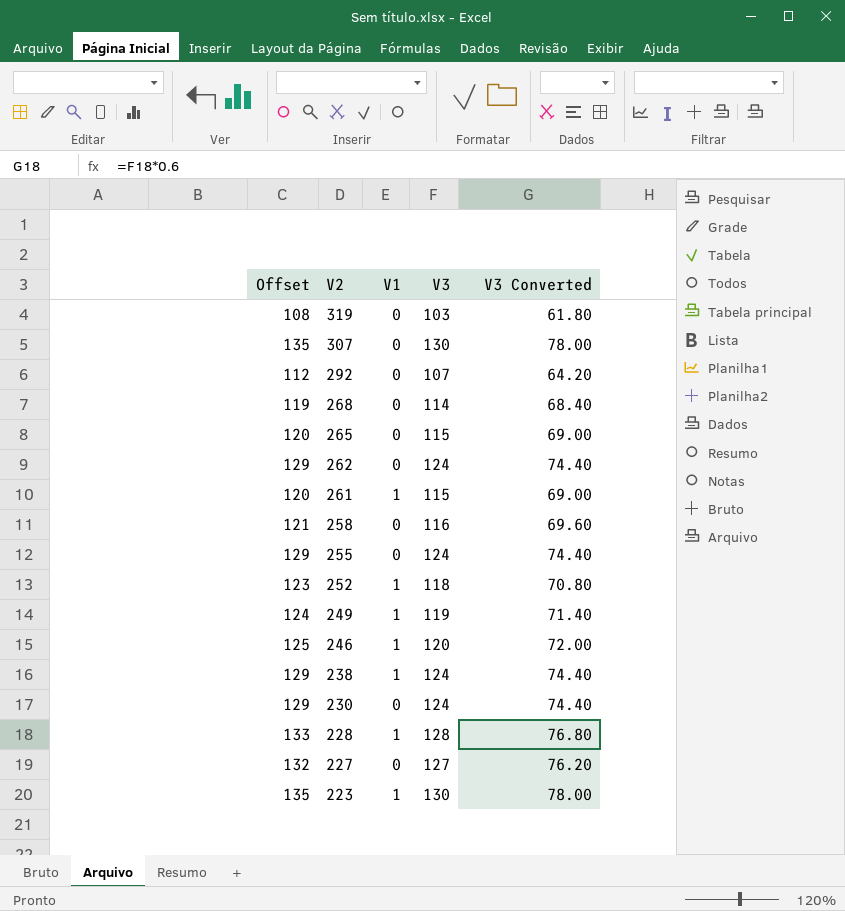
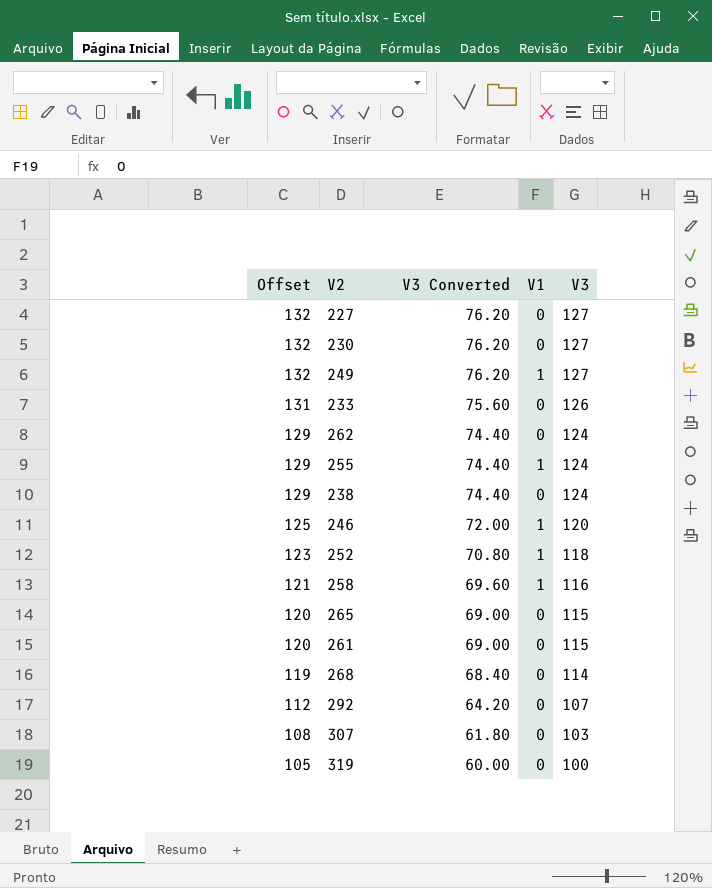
row order: V2 descending -> Offset descending
column V3 Converted | position: 5 -> 3
row 228: 133 | 1 | 128 | 76.80 -> none
row 223: 135 | 1 | 130 | 78.00 -> none
230 | Offset: 129 -> 132
230 | V3 Converted: 74.40 -> 76.20
230 | V3: 124 -> 127
249 | Offset: 124 -> 132
249 | V3 Converted: 71.40 -> 76.20
249 | V3: 119 -> 127
row 233: none -> 131 | 75.60 | 0 | 126
255 | V1: 0 -> 1
238 | V1: 1 -> 0
258 | V1: 0 -> 1
261 | V1: 1 -> 0
307 | Offset: 135 -> 108
307 | V3 Converted: 78.00 -> 61.80
307 | V3: 130 -> 103
319 | Offset: 108 -> 105
319 | V3 Converted: 61.80 -> 60.00
319 | V3: 103 -> 100

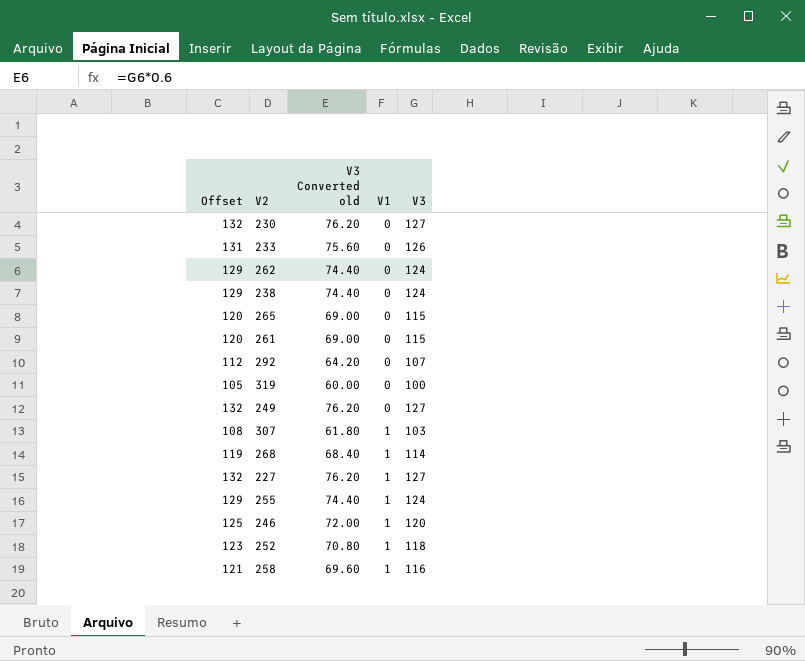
row order: Offset descending -> V1 ascending
column name: V3 Converted -> V3 Converted old
249 | V1: 1 -> 0
307 | V1: 0 -> 1
268 | V1: 0 -> 1
227 | V1: 0 -> 1

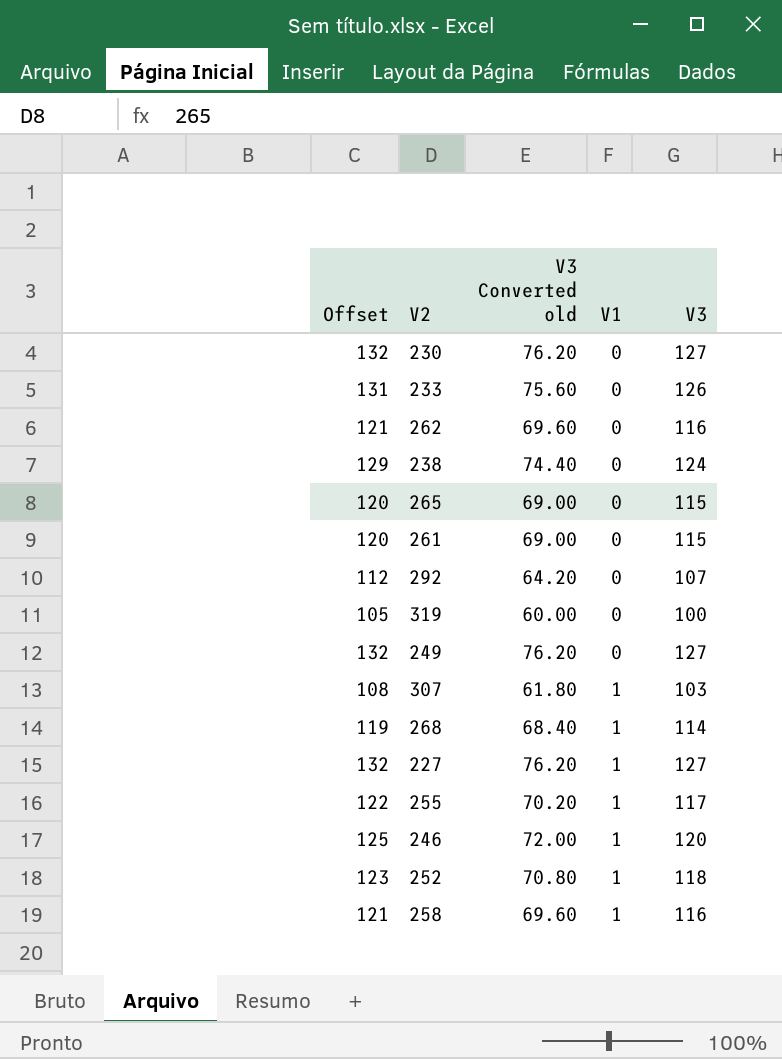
262 | Offset: 129 -> 121
262 | V3 Converted old: 74.40 -> 69.60
262 | V3: 124 -> 116
255 | Offset: 129 -> 122
255 | V3 Converted old: 74.40 -> 70.20
255 | V3: 124 -> 117

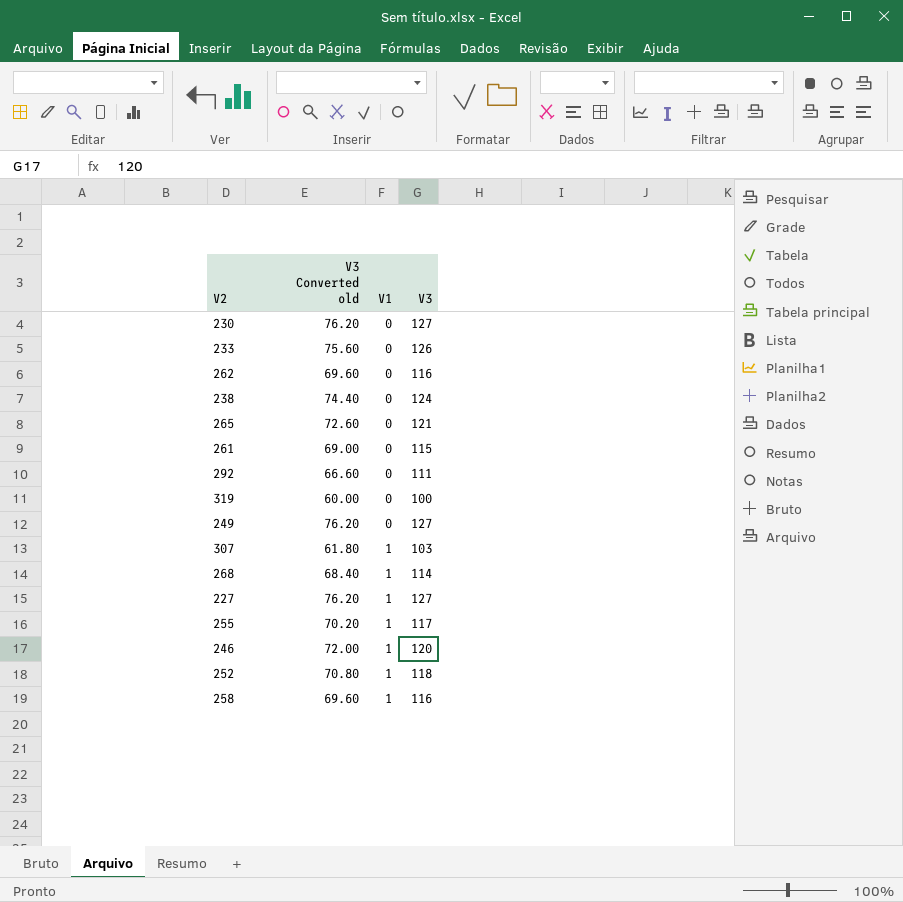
column Offset | formula: [V3] + 5 -> none
265 | V3 Converted old: 69.00 -> 72.60
265 | V3: 115 -> 121
292 | V3 Converted old: 64.20 -> 66.60
292 | V3: 107 -> 111

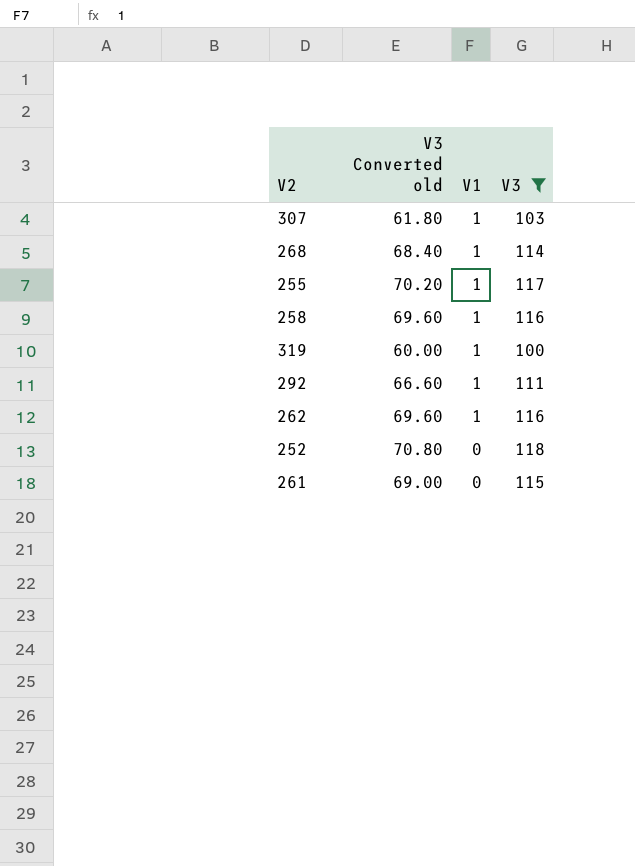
filter: none -> V3 <= 118
row order: V1 ascending -> V1 descending
319 | V1: 0 -> 1
292 | V1: 0 -> 1
262 | V1: 0 -> 1
252 | V1: 1 -> 0

